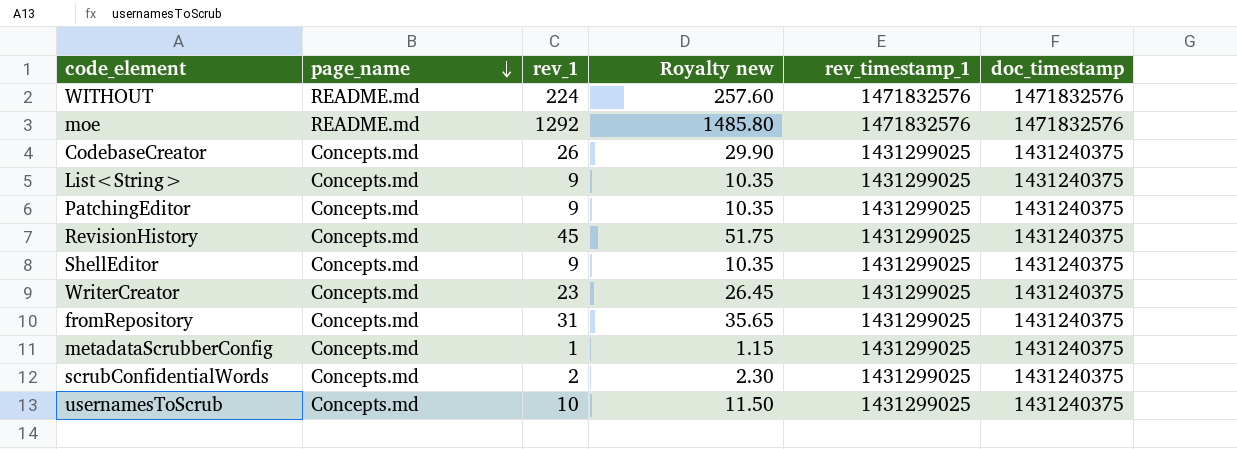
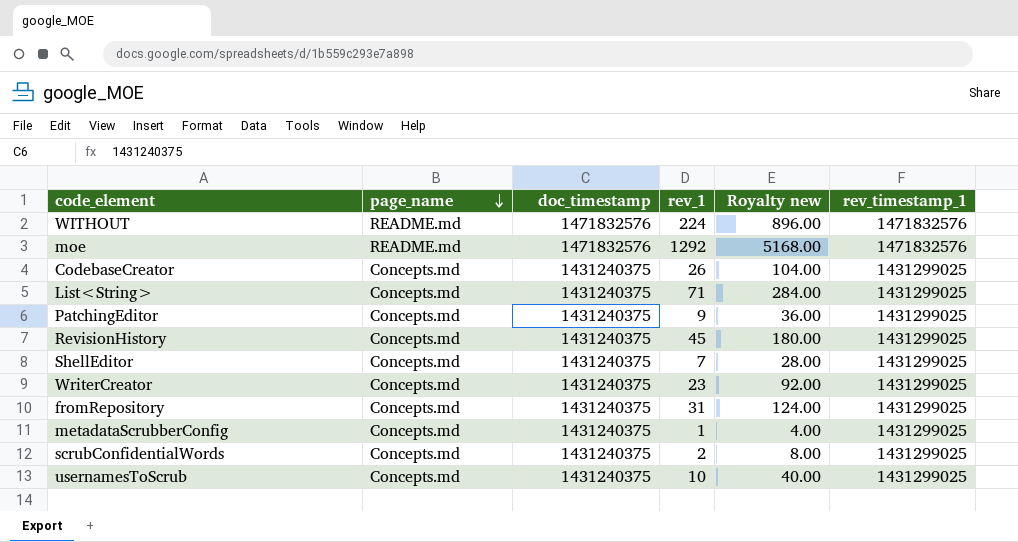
column doc_timestamp | position: 6 -> 3
column Royalty new | formula: [rev_1] * 1.15 -> [rev_1] * 4
List<String> | rev_1: 9 -> 71
ShellEditor | rev_1: 9 -> 7

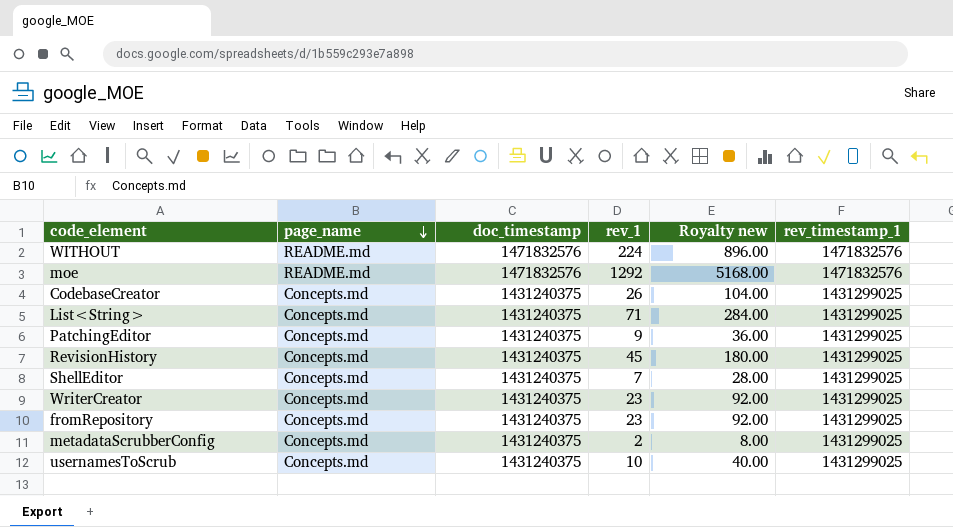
row scrubConfidentialWords: Concepts.md | 1431240375 | 2 | 8.00 | 1431299025 -> none
fromRepository | rev_1: 31 -> 23
fromRepository | Royalty new: 124.00 -> 92.00
metadataScrubberConfig | rev_1: 1 -> 2
metadataScrubberConfig | Royalty new: 4.00 -> 8.00

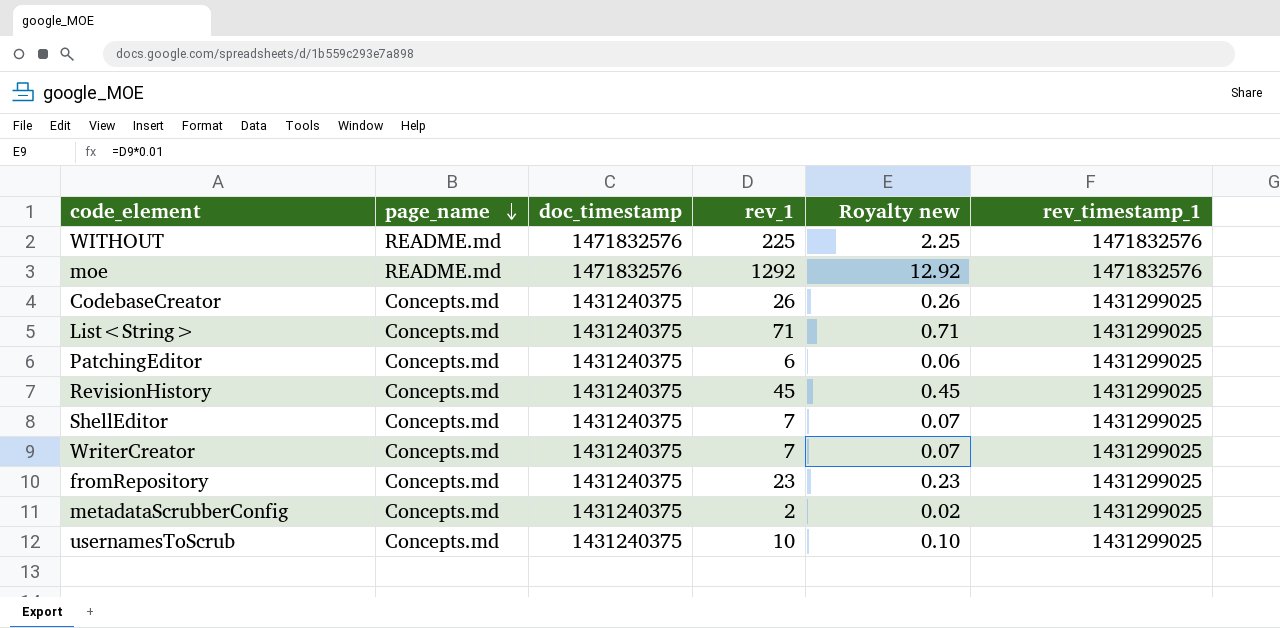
column Royalty new | formula: [rev_1] * 4 -> [rev_1] * 0.01
WITHOUT | rev_1: 224 -> 225
PatchingEditor | rev_1: 9 -> 6
WriterCreator | rev_1: 23 -> 7

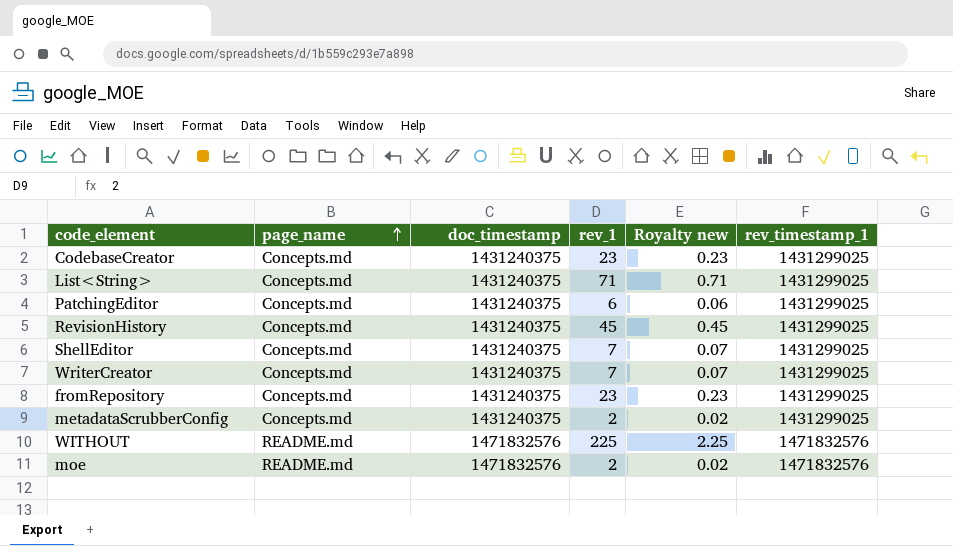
row order: page_name descending -> page_name ascending
row usernamesToScrub: Concepts.md | 1431240375 | 10 | 0.10 | 1431299025 -> none
CodebaseCreator | rev_1: 26 -> 23
CodebaseCreator | Royalty new: 0.26 -> 0.23
moe | rev_1: 1292 -> 2
moe | Royalty new: 12.92 -> 0.02

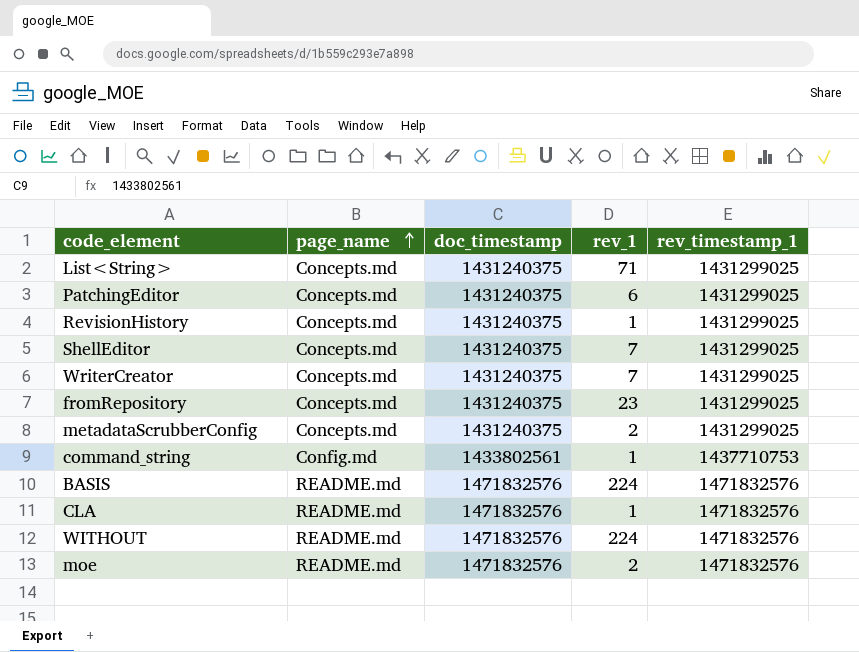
column Royalty new | formula: [rev_1] * 0.01 -> none
row CodebaseCreator: Concepts.md | 1431240375 | 23 | 0.23 | 1431299025 -> none
RevisionHistory | rev_1: 45 -> 1
row command_string: none -> Config.md | 1433802561 | 1 | 1437710753
row BASIS: none -> README.md | 1471832576 | 224 | 1471832576
row CLA: none -> README.md | 1471832576 | 1 | 1471832576
WITHOUT | rev_1: 225 -> 224

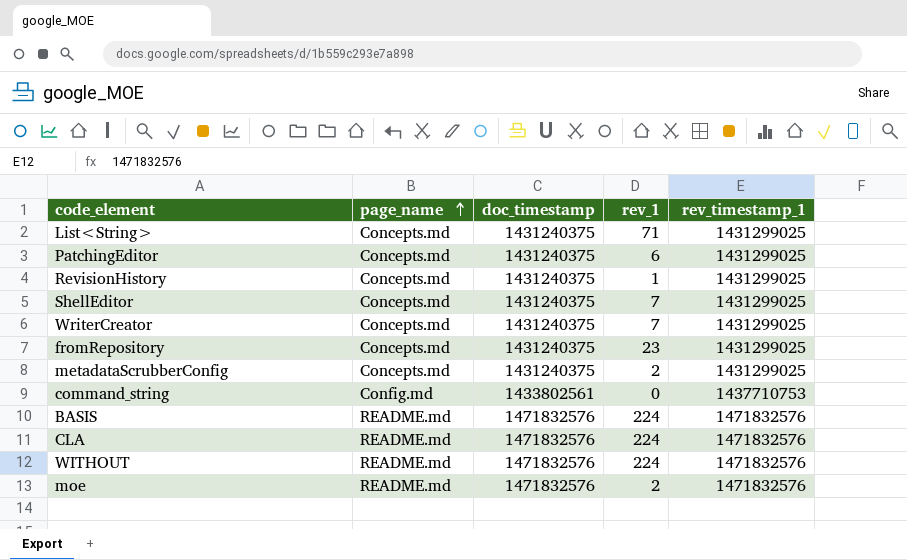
command_string | rev_1: 1 -> 0
CLA | rev_1: 1 -> 224

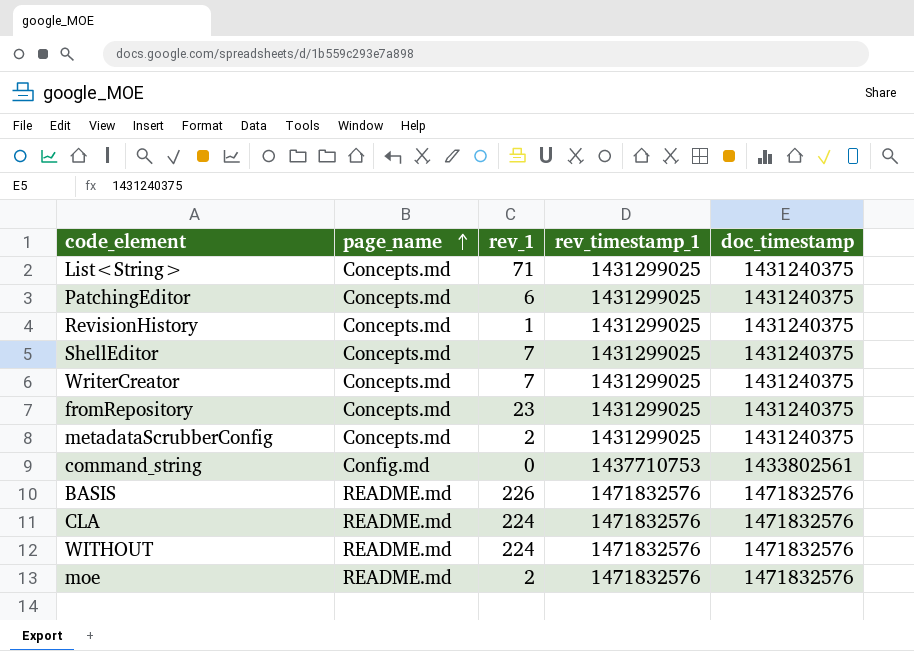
column doc_timestamp | position: 3 -> 5
BASIS | rev_1: 224 -> 226

